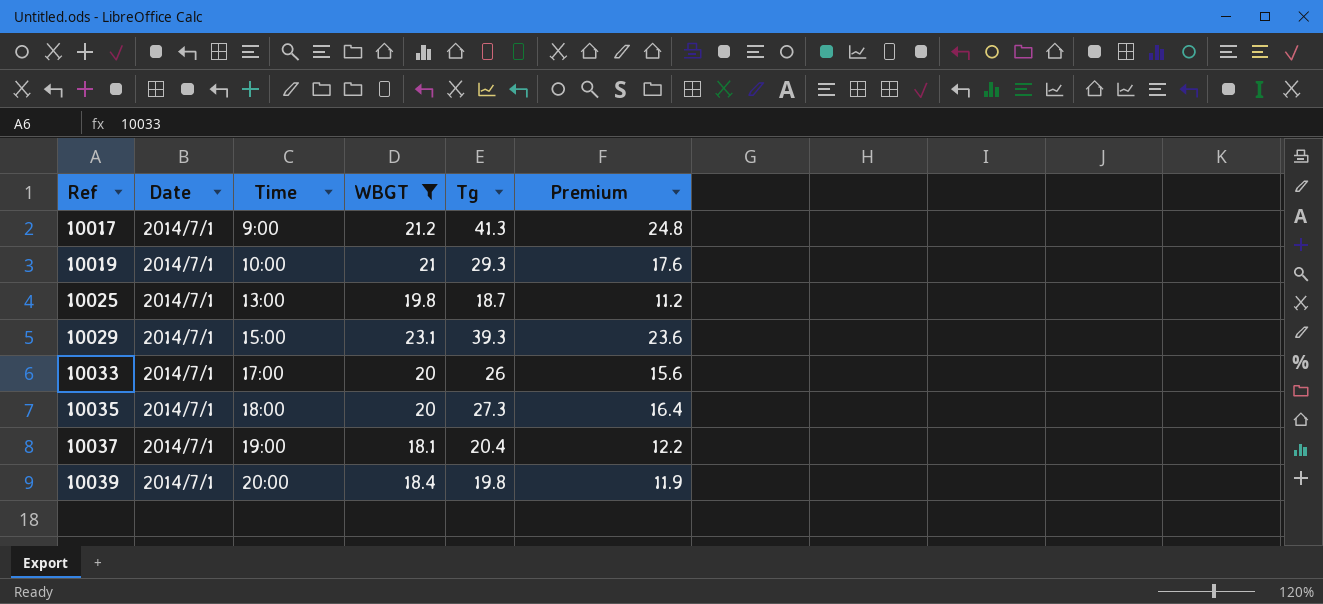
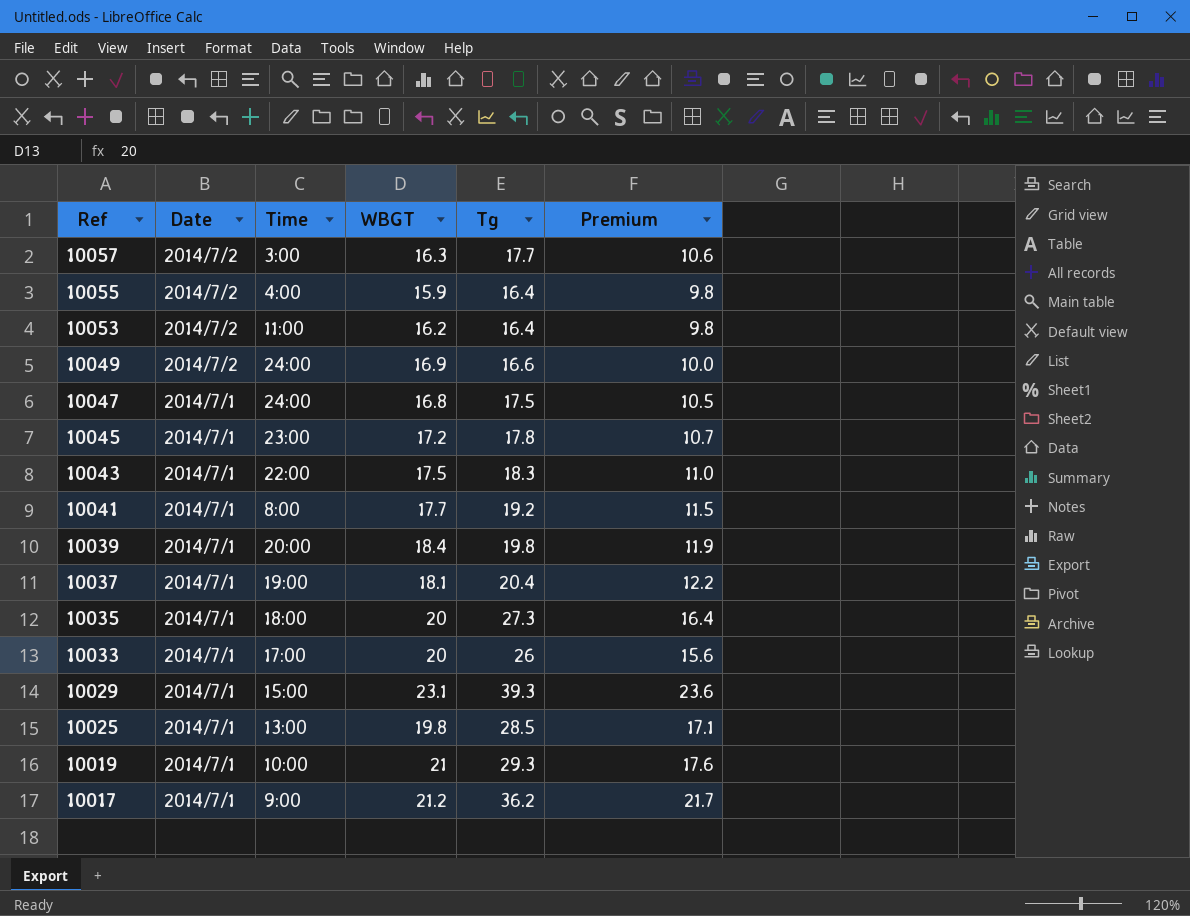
filter: WBGT >= 18.1 -> none
row order: Ref ascending -> Ref descending
10025 | Tg: 18.7 -> 28.5
10025 | Premium: 11.2 -> 17.1
10017 | Tg: 41.3 -> 36.2
10017 | Premium: 24.8 -> 21.7

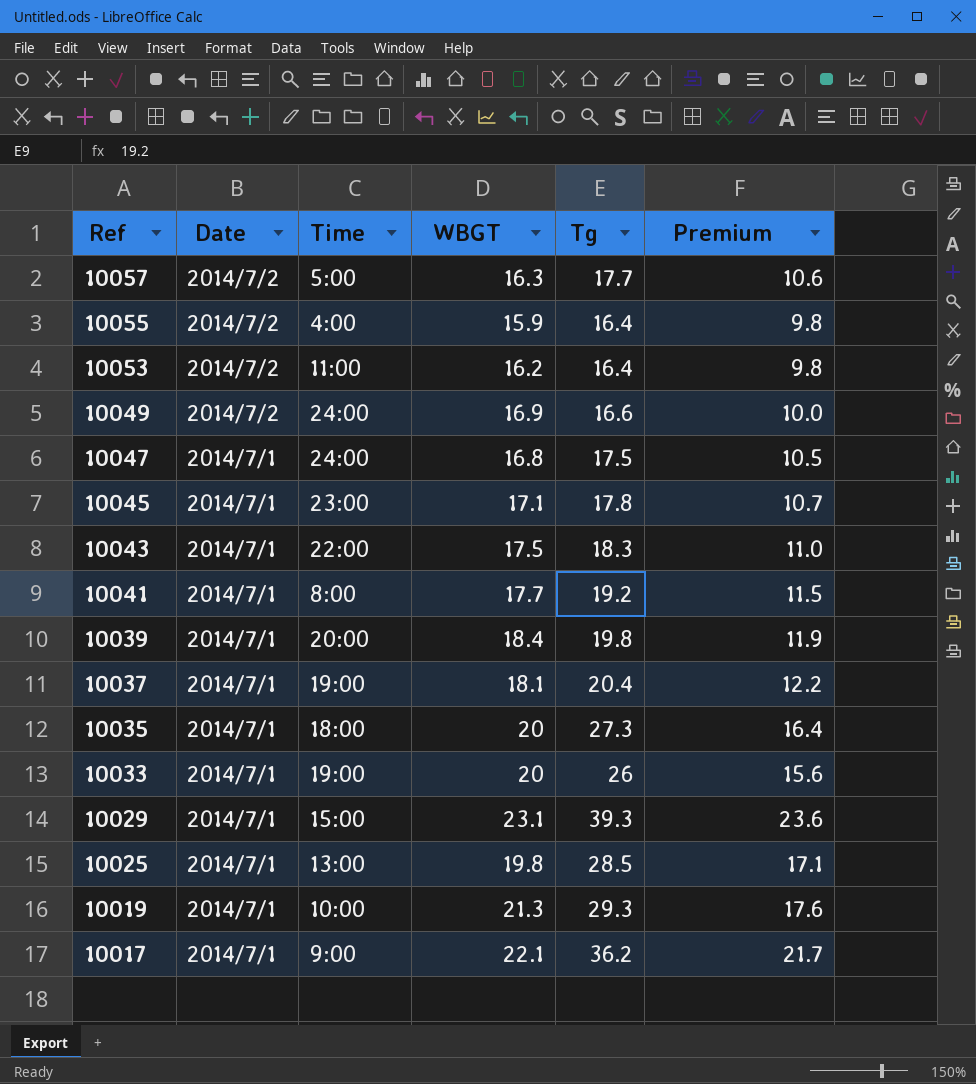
10057 | Time: 3:00 -> 5:00
10045 | WBGT: 17.2 -> 17.1
10033 | Time: 17:00 -> 19:00
10019 | WBGT: 21 -> 21.3
10017 | WBGT: 21.2 -> 22.1

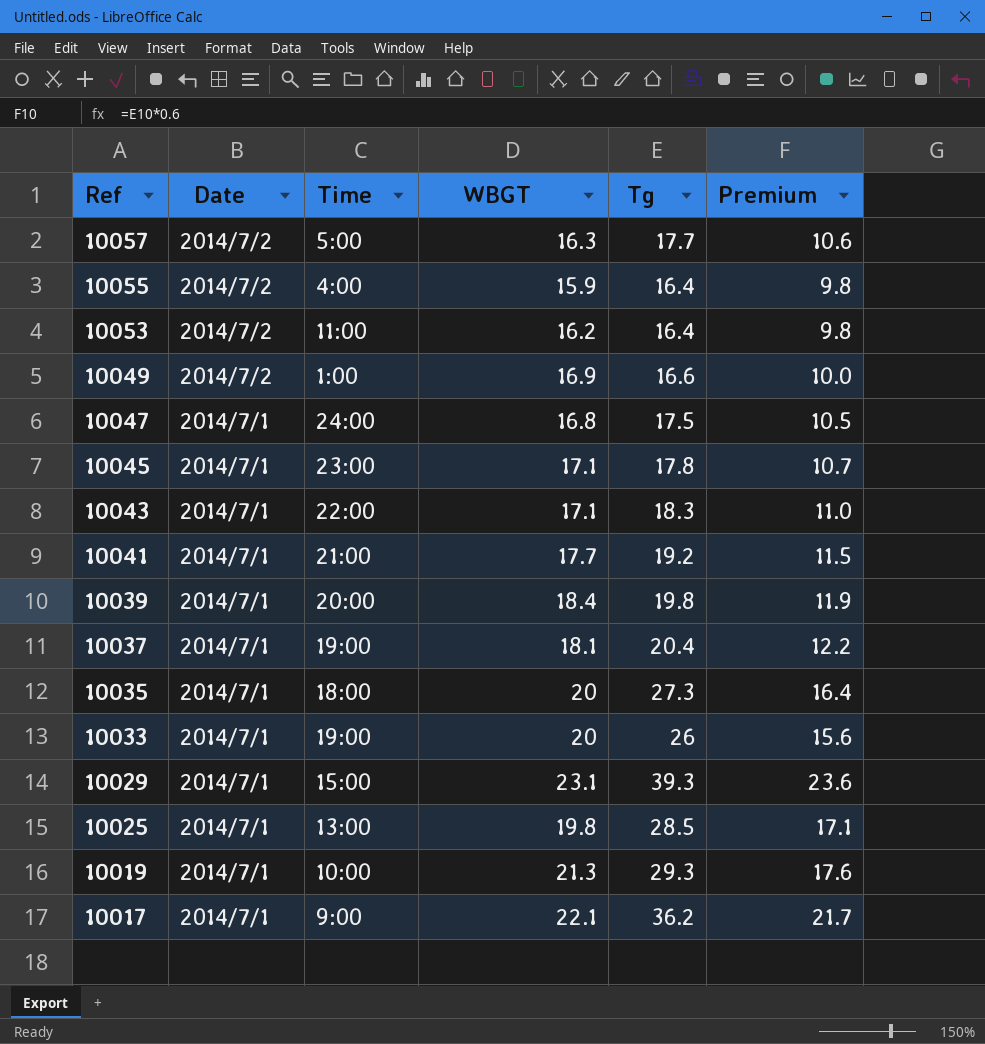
10049 | Time: 24:00 -> 1:00
10043 | WBGT: 17.5 -> 17.1
10041 | Time: 8:00 -> 21:00

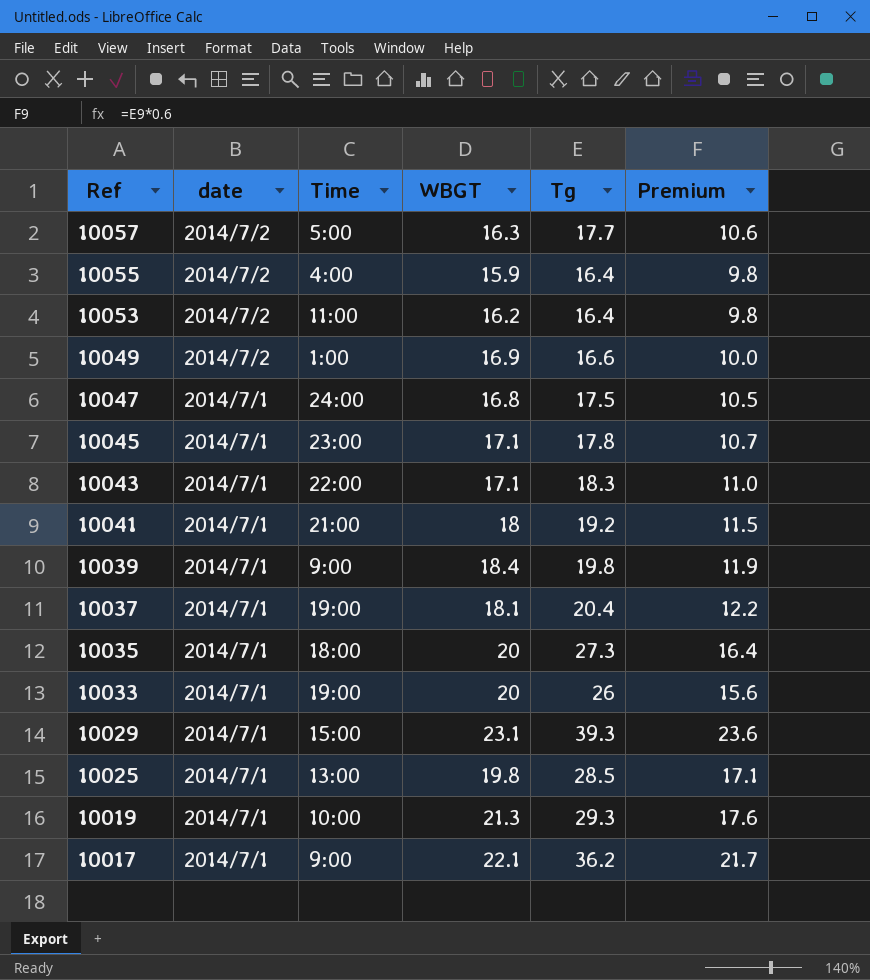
column name: Date -> date
10041 | WBGT: 17.7 -> 18
10039 | Time: 20:00 -> 9:00

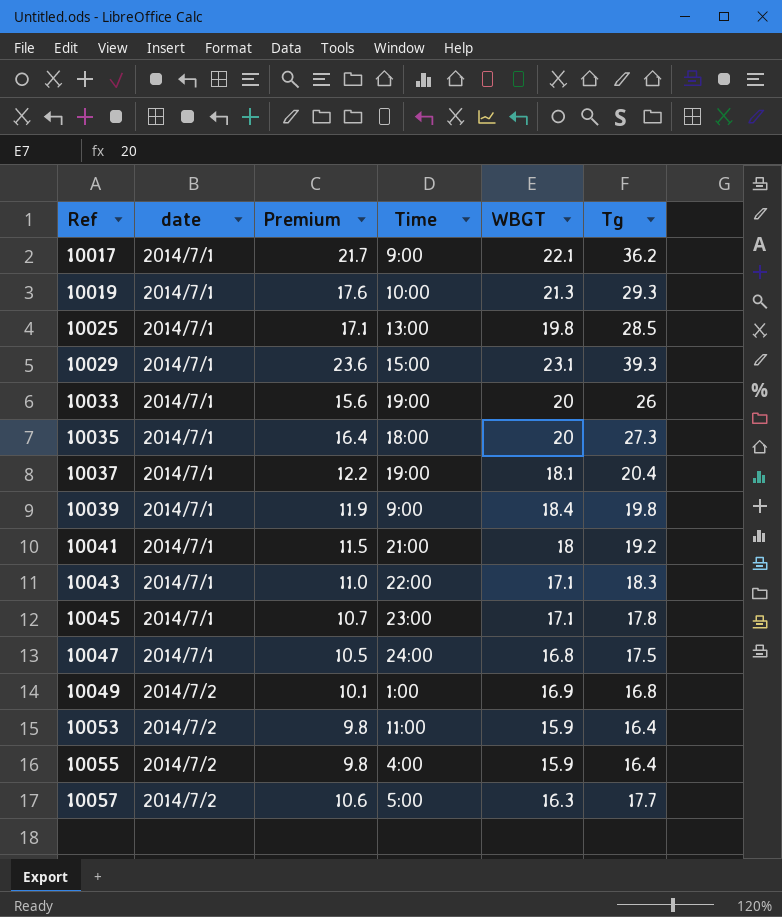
row order: Ref descending -> Ref ascending
column Premium | position: 6 -> 3
10049 | Premium: 10.0 -> 10.1
10049 | Tg: 16.6 -> 16.8
10053 | WBGT: 16.2 -> 15.9

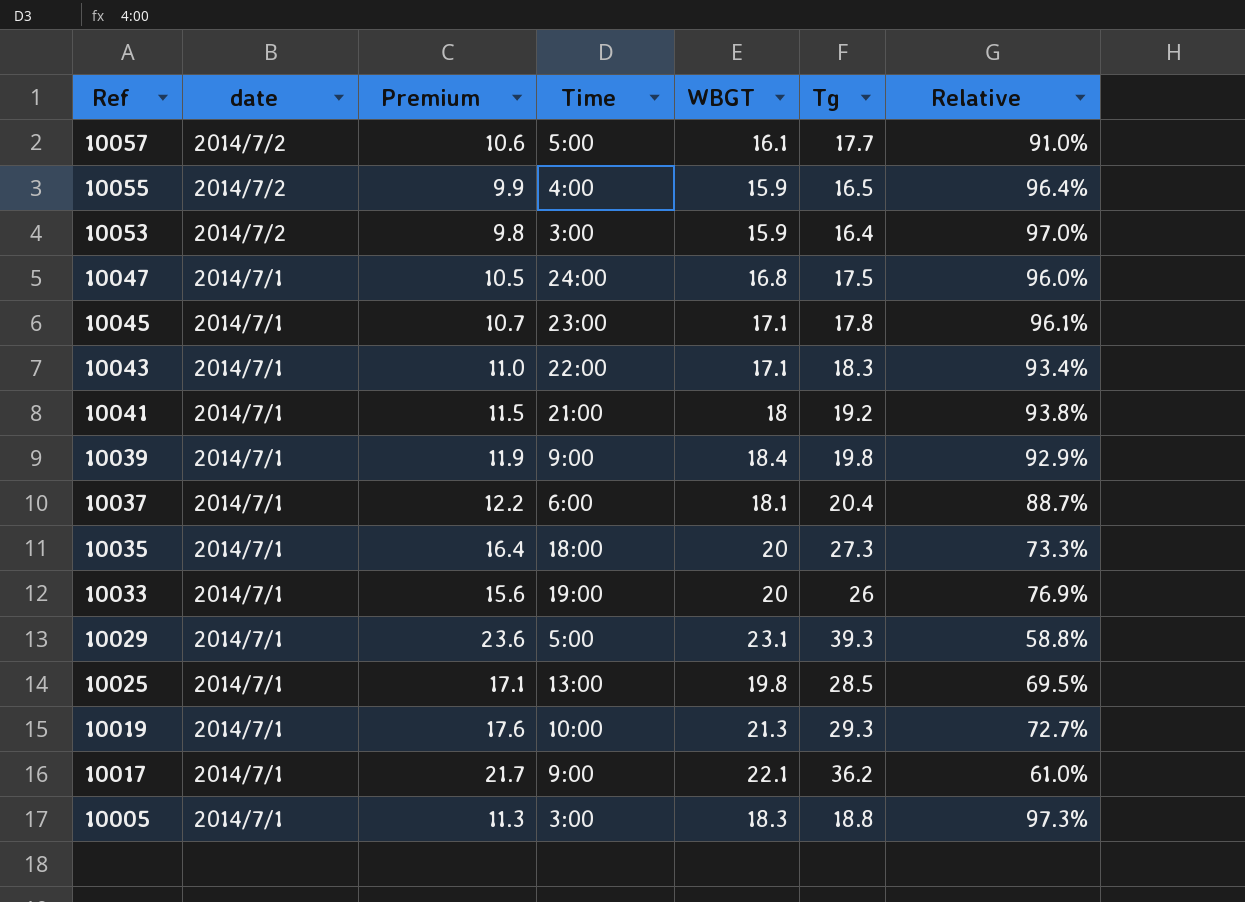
row order: Ref ascending -> Ref descending
column Relative | formula: none -> [WBGT] / [Tg]
row 10049: 2014/7/2 | 10.1 | 1:00 | 16.9 | 16.8 -> none
10057 | WBGT: 16.3 -> 16.1
10055 | Premium: 9.8 -> 9.9
10055 | Tg: 16.4 -> 16.5
10053 | Time: 11:00 -> 3:00
10037 | Time: 19:00 -> 6:00
10029 | Time: 15:00 -> 5:00
row 10005: none -> 2014/7/1 | 11.3 | 3:00 | 18.3 | 18.8 | 97.3%

